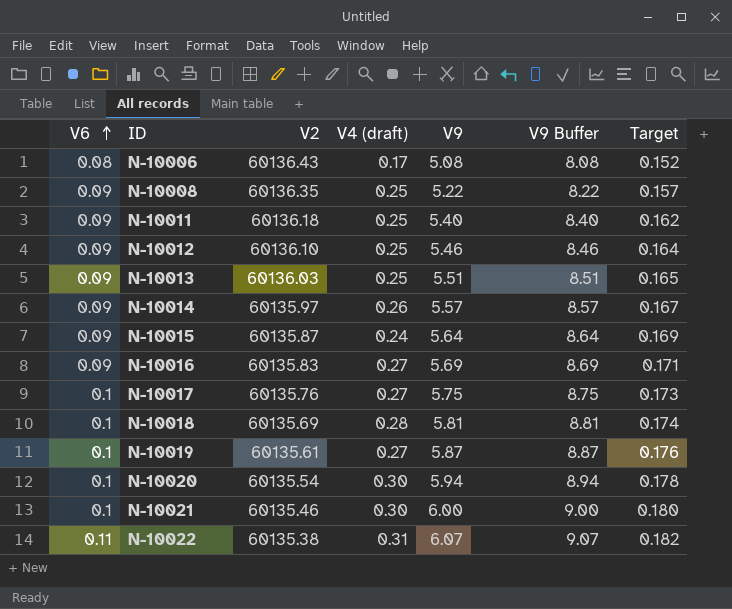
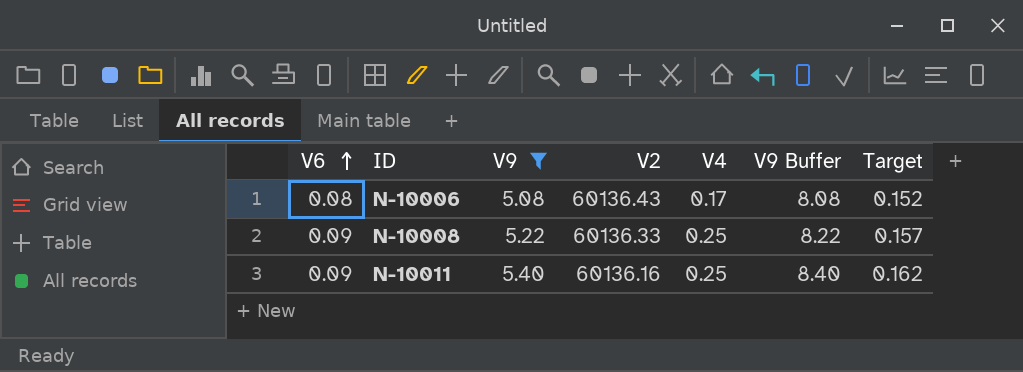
filter: none -> V9 <= 5.40
column V9 | position: 5 -> 3
column name: V4 (draft) -> V4
N-10008 | V2: 60136.35 -> 60136.33
N-10011 | V2: 60136.18 -> 60136.16

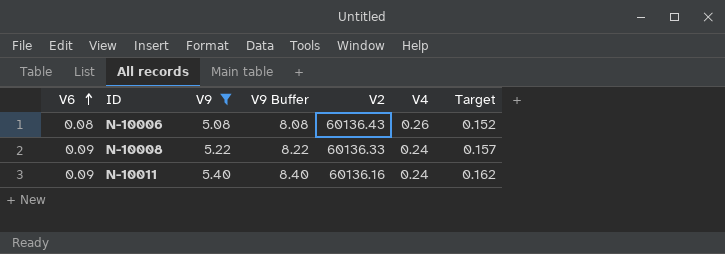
column V9 Buffer | position: 6 -> 4
N-10006 | V4: 0.17 -> 0.26
N-10008 | V4: 0.25 -> 0.24
N-10011 | V4: 0.25 -> 0.24

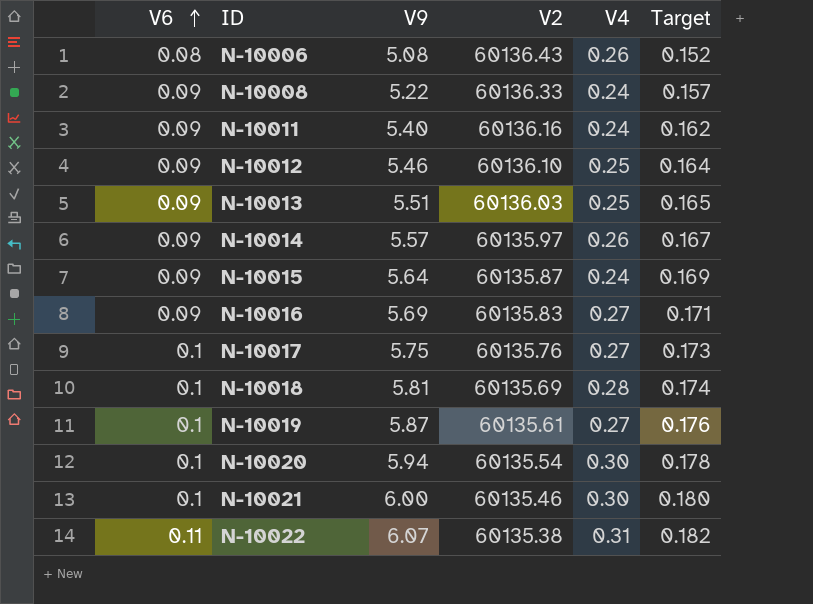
filter: V9 <= 5.40 -> none
column V9 Buffer | formula: [V9] + 3 -> none

